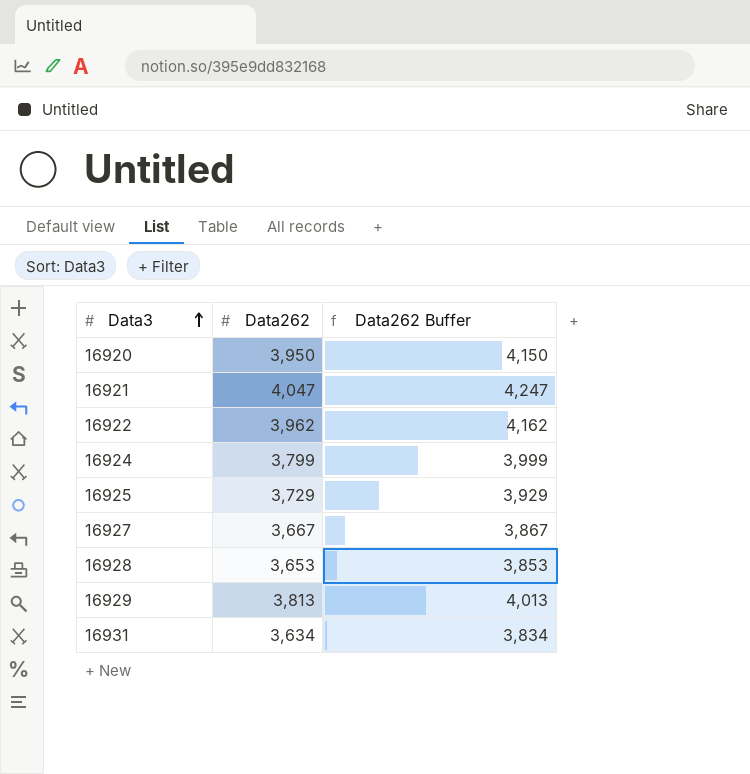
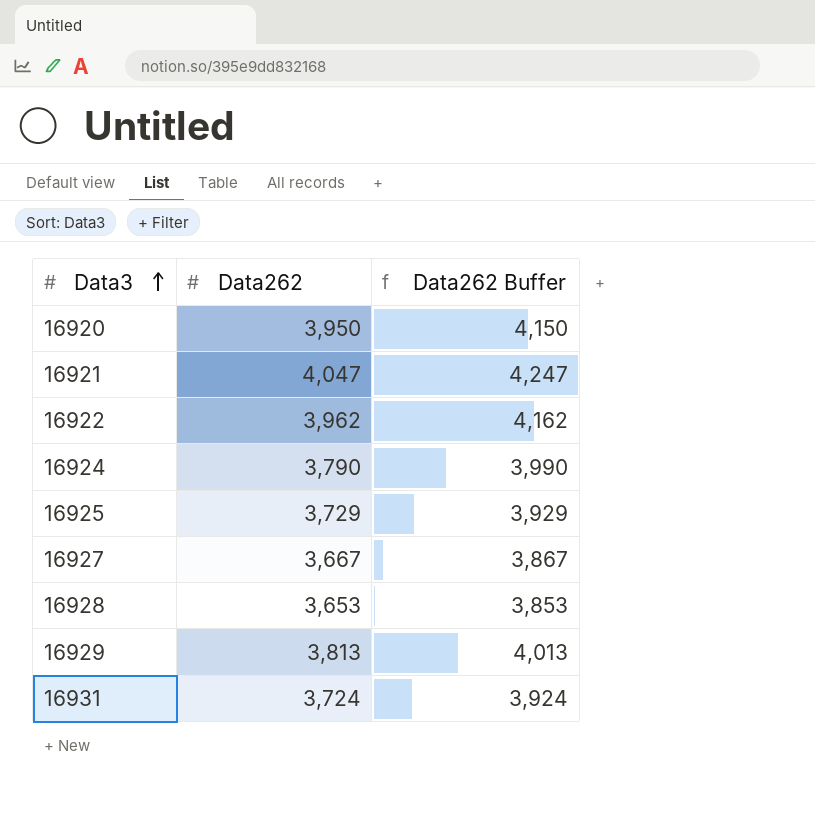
16924 | Data262: 3,799 -> 3,790
16924 | Data262 Buffer: 3,999 -> 3,990
16931 | Data262: 3,634 -> 3,724
16931 | Data262 Buffer: 3,834 -> 3,924

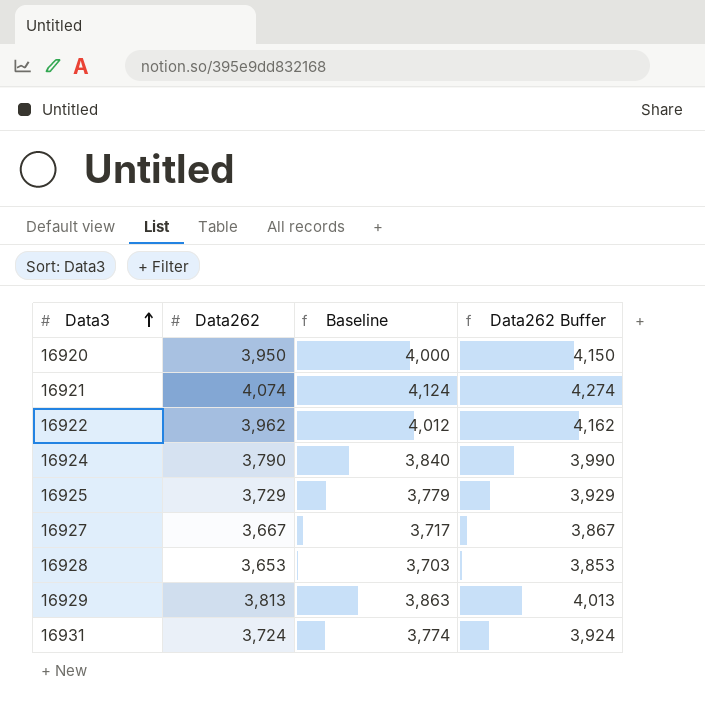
column Baseline | formula: none -> [Data262] + 50
16921 | Data262: 4,047 -> 4,074
16921 | Data262 Buffer: 4,247 -> 4,274

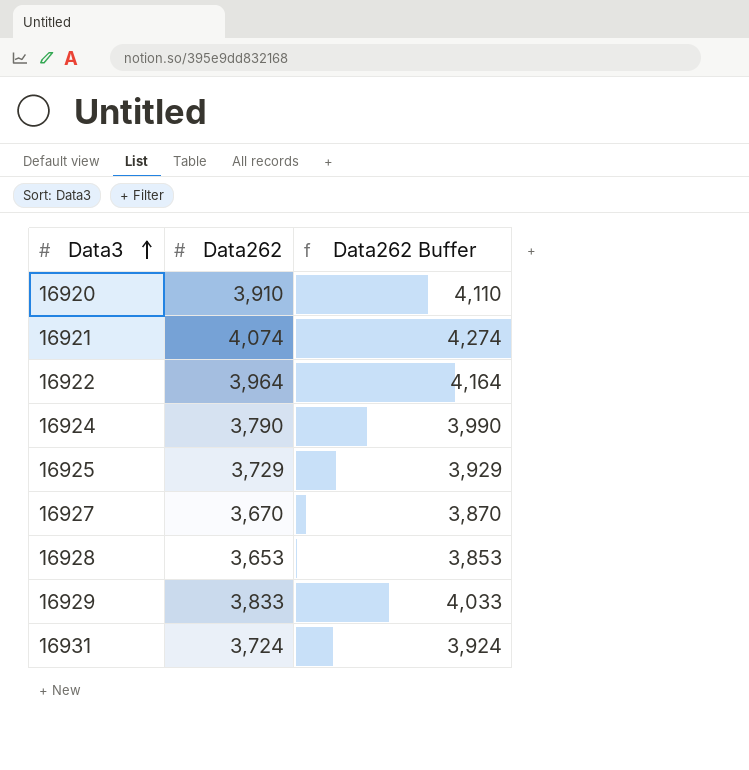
column Baseline | formula: [Data262] + 50 -> none
16920 | Data262: 3,950 -> 3,910
16920 | Data262 Buffer: 4,150 -> 4,110
16922 | Data262: 3,962 -> 3,964
16922 | Data262 Buffer: 4,162 -> 4,164
16927 | Data262: 3,667 -> 3,670
16927 | Data262 Buffer: 3,867 -> 3,870
16929 | Data262: 3,813 -> 3,833
16929 | Data262 Buffer: 4,013 -> 4,033

